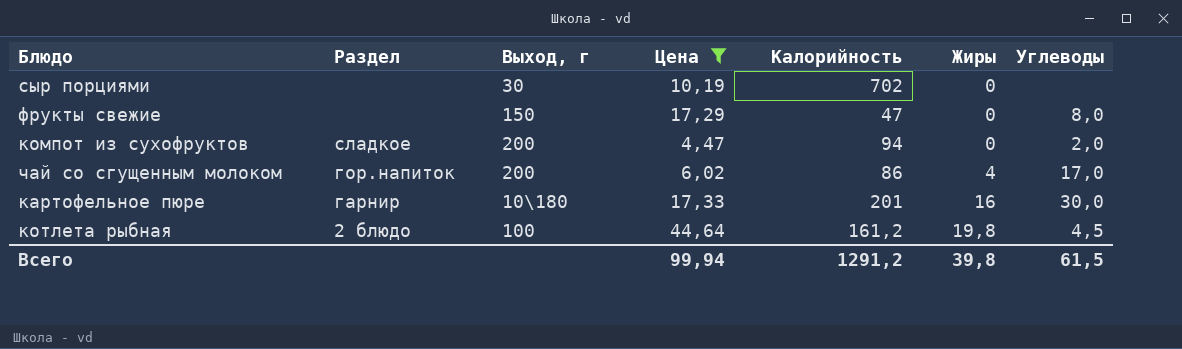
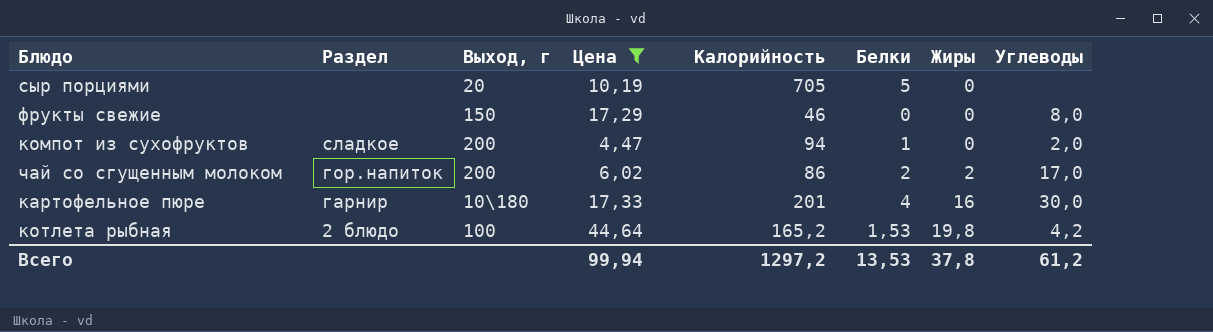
column Белки | position: none -> 6
сыр порциями | Выход, г: 30 -> 20
сыр порциями | Калорийность: 702 -> 705
фрукты свежие | Калорийность: 47 -> 46
чай со сгущенным молоком | Жиры: 4 -> 2
котлета рыбная | Калорийность: 161,2 -> 165,2
котлета рыбная | Углеводы: 4,5 -> 4,2
Всего | Калорийность: 1291,2 -> 1297,2
Всего | Жиры: 39,8 -> 37,8
Всего | Углеводы: 61,5 -> 61,2

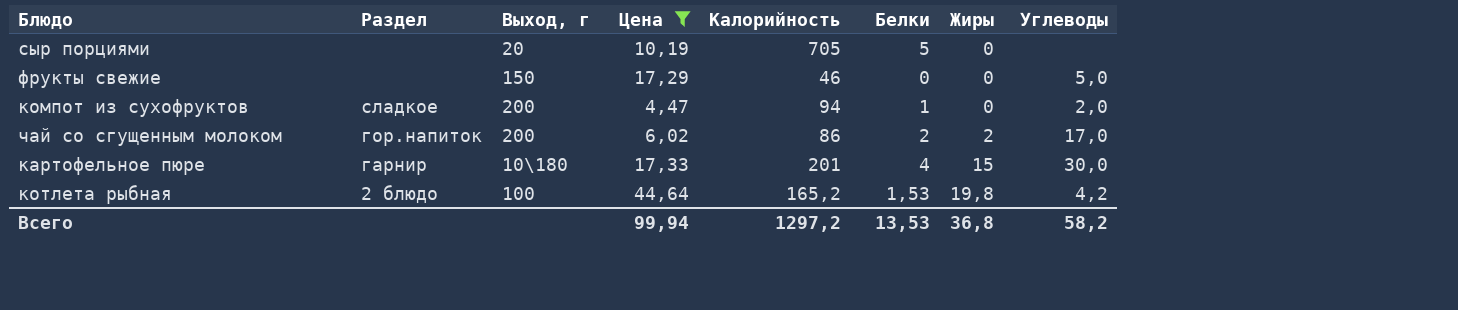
фрукты свежие | Углеводы: 8,0 -> 5,0
картофельное пюре | Жиры: 16 -> 15
Всего | Жиры: 37,8 -> 36,8
Всего | Углеводы: 61,2 -> 58,2

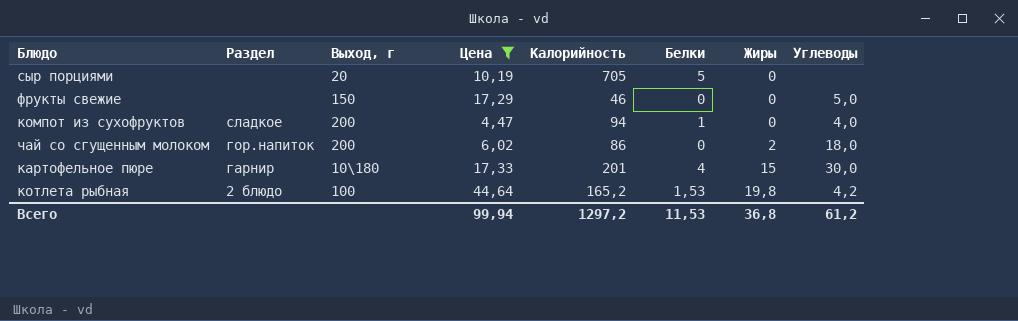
компот из сухофруктов | Углеводы: 2,0 -> 4,0
чай со сгущенным молоком | Белки: 2 -> 0
чай со сгущенным молоком | Углеводы: 17,0 -> 18,0
Всего | Белки: 13,53 -> 11,53
Всего | Углеводы: 58,2 -> 61,2

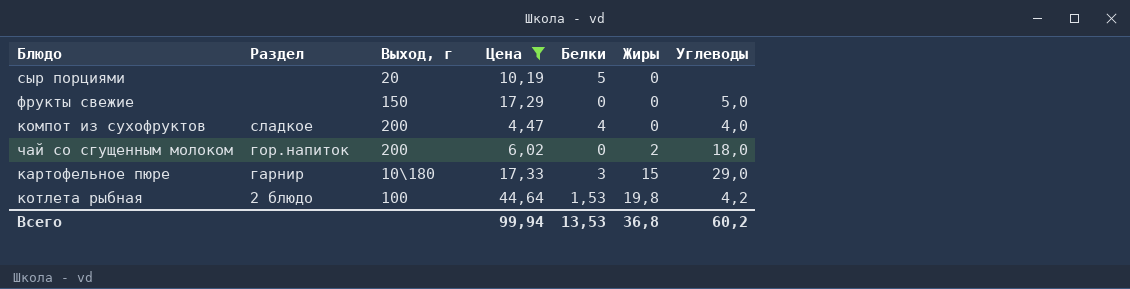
column Калорийность | position: 5 -> none
компот из сухофруктов | Белки: 1 -> 4
картофельное пюре | Белки: 4 -> 3
картофельное пюре | Углеводы: 30,0 -> 29,0
Всего | Белки: 11,53 -> 13,53
Всего | Углеводы: 61,2 -> 60,2

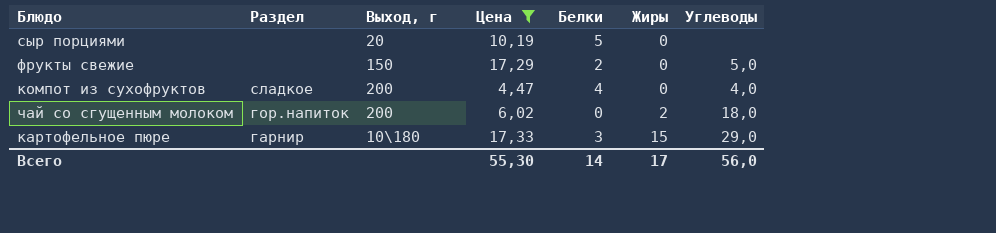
row котлета рыбная: 2 блюдо | 100 | 44,64 | 1,53 | 19,8 | 4,2 -> none
фрукты свежие | Белки: 0 -> 2
Всего | Цена: 99,94 -> 55,30
Всего | Белки: 13,53 -> 14
Всего | Жиры: 36,8 -> 17
Всего | Углеводы: 60,2 -> 56,0

